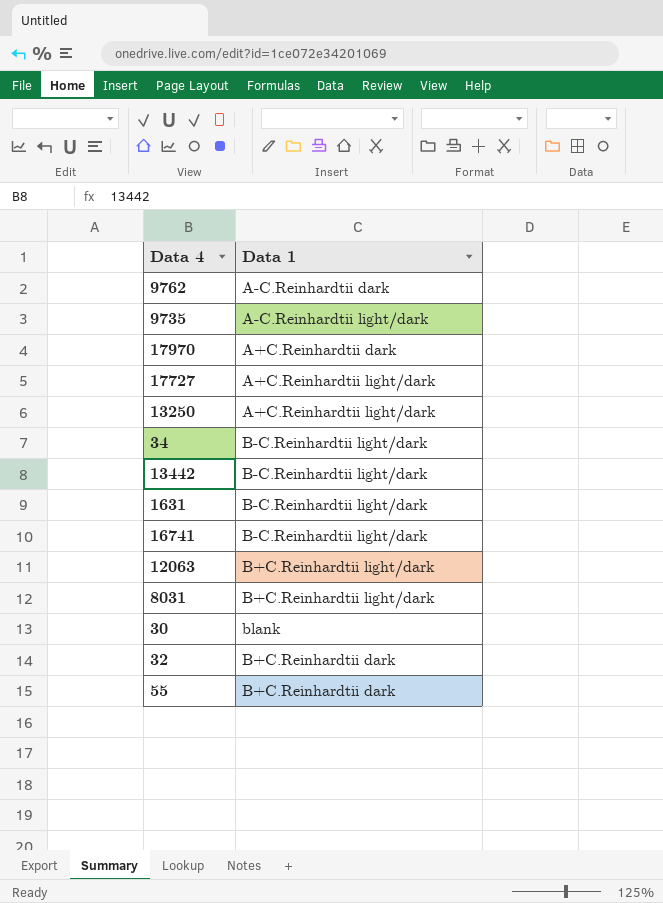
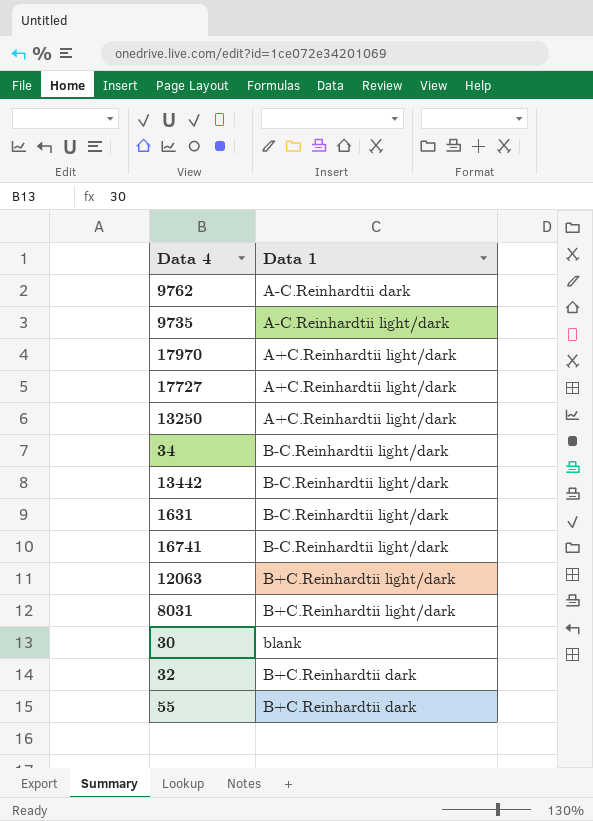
17970 | Data 1: A+C.Reinhardtii dark -> A+C.Reinhardtii light/dark

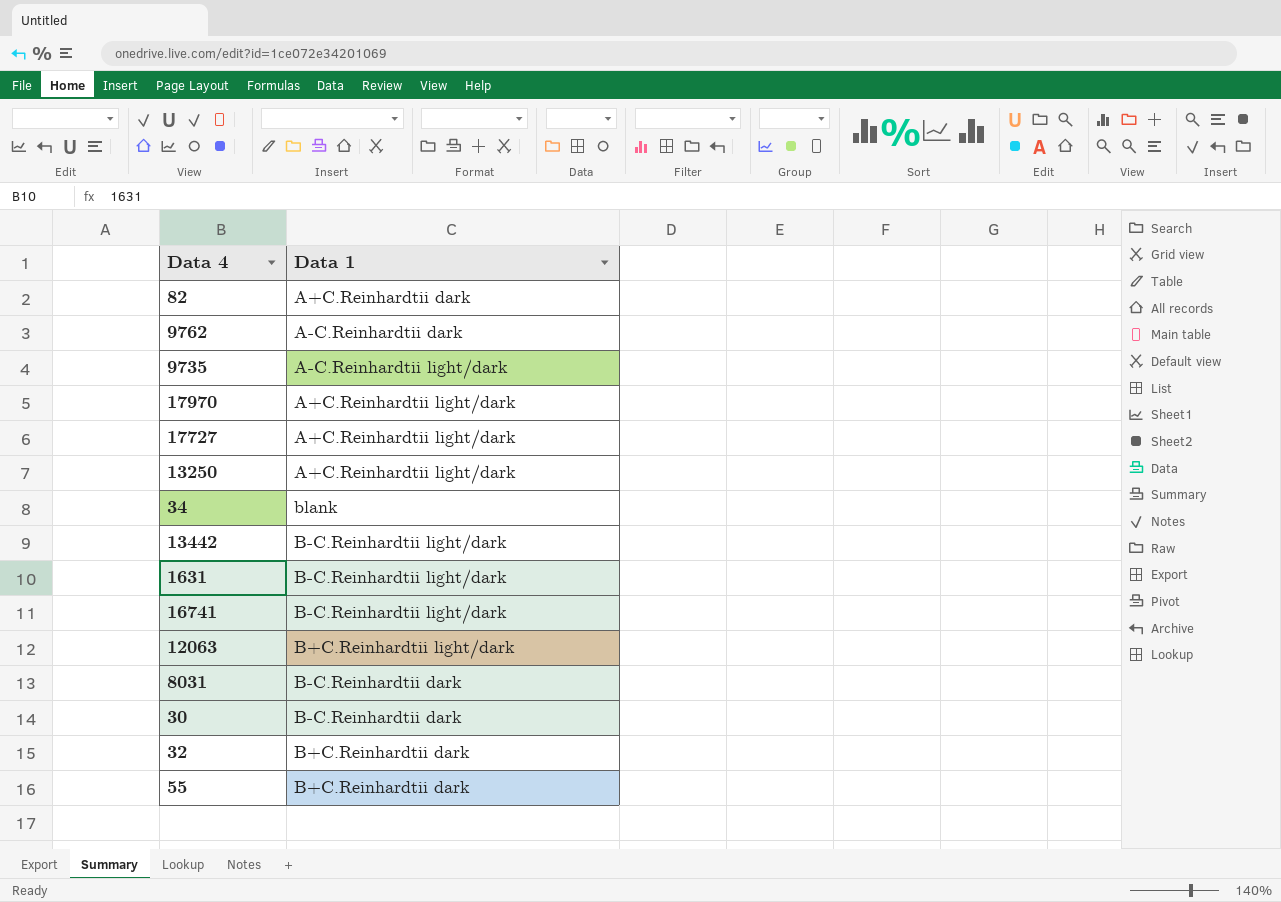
row 82: none -> A+C.Reinhardtii dark
34 | Data 1: B-C.Reinhardtii light/dark -> blank
8031 | Data 1: B+C.Reinhardtii light/dark -> B-C.Reinhardtii dark
30 | Data 1: blank -> B-C.Reinhardtii dark

